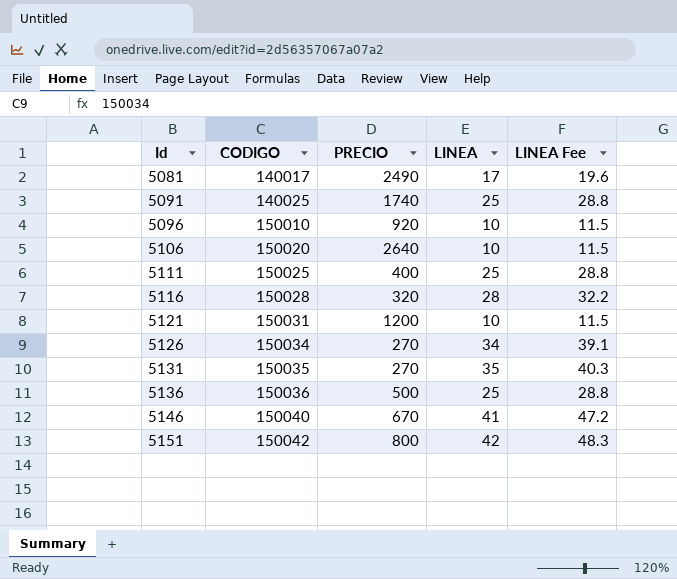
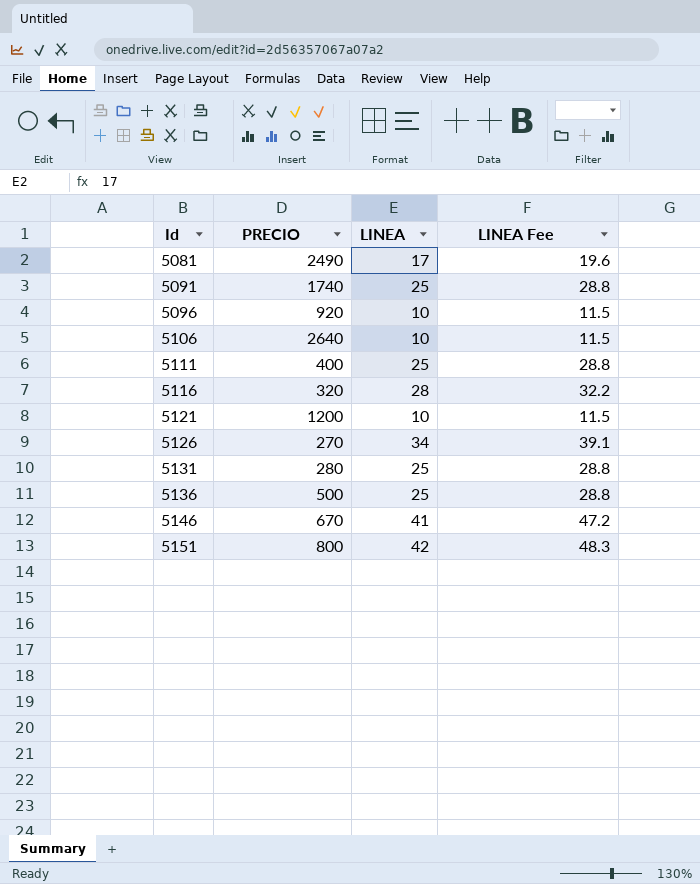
column CODIGO | position: 2 -> none
5131 | PRECIO: 270 -> 280
5131 | LINEA: 35 -> 25
5131 | LINEA Fee: 40.3 -> 28.8

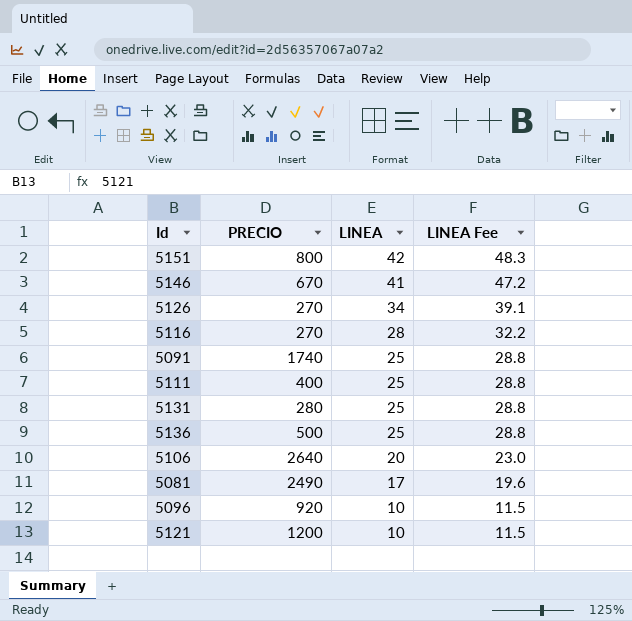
row order: Id ascending -> LINEA descending
5116 | PRECIO: 320 -> 270
5106 | LINEA: 10 -> 20
5106 | LINEA Fee: 11.5 -> 23.0

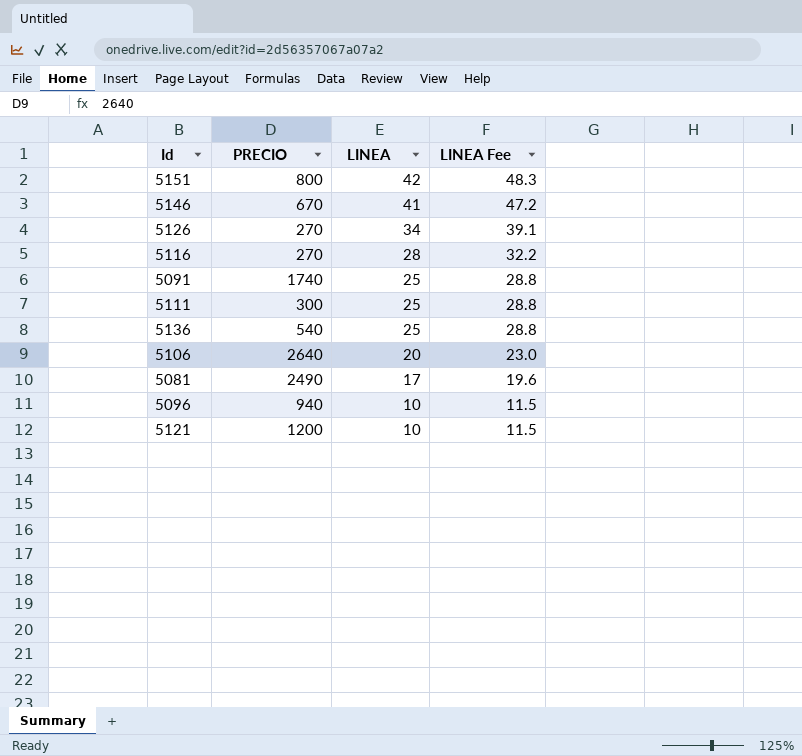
row 5131: 280 | 25 | 28.8 -> none
5111 | PRECIO: 400 -> 300
5136 | PRECIO: 500 -> 540
5096 | PRECIO: 920 -> 940

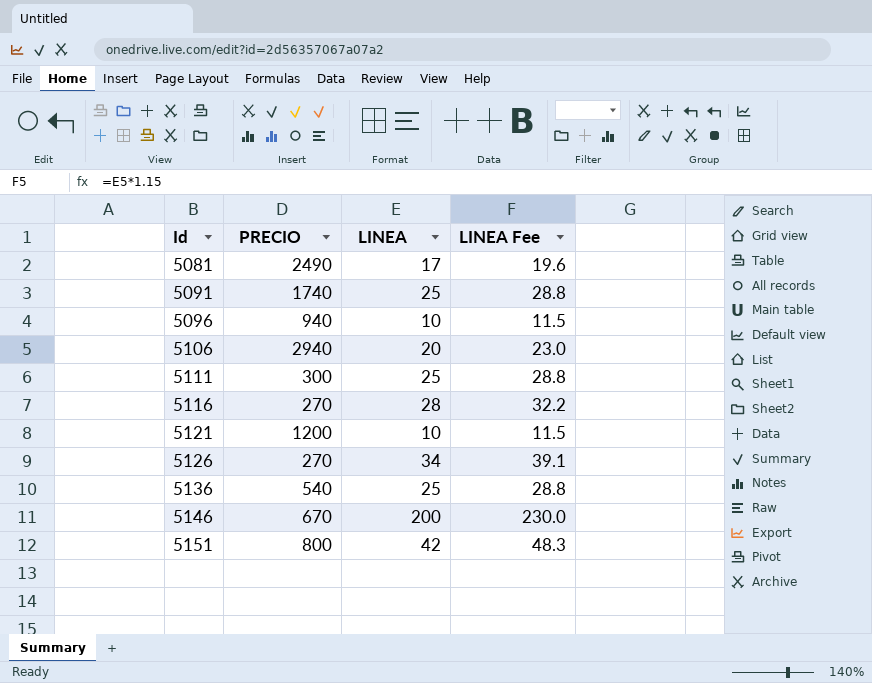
row order: LINEA descending -> Id ascending
5106 | PRECIO: 2640 -> 2940
5146 | LINEA: 41 -> 200
5146 | LINEA Fee: 47.2 -> 230.0

